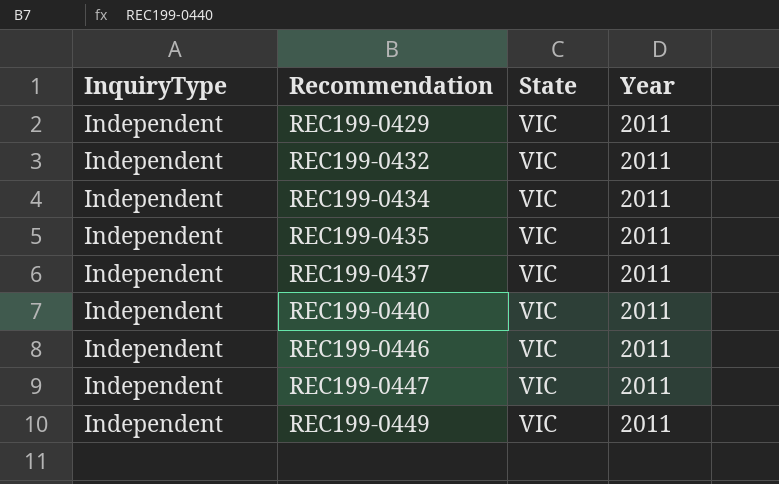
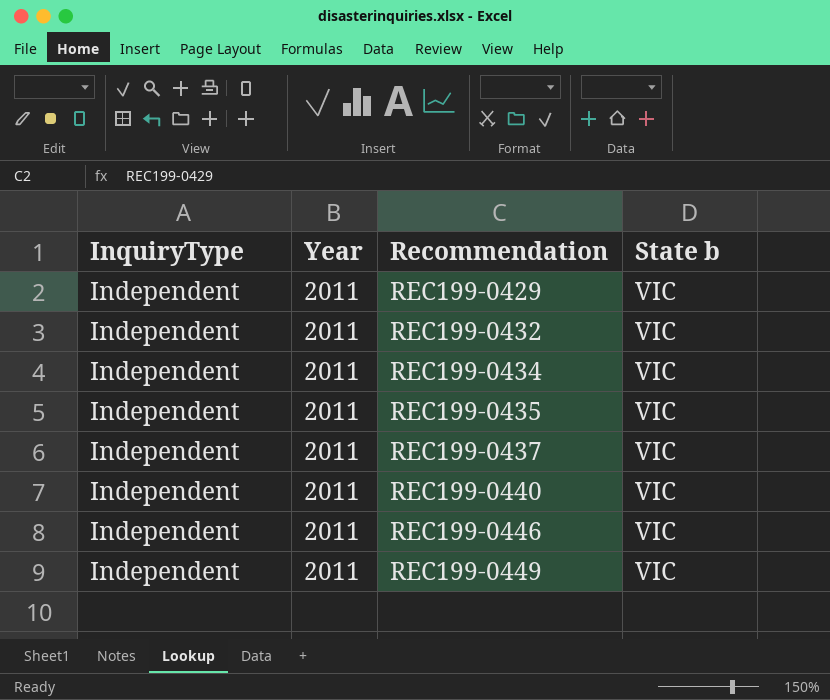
column Year | position: 4 -> 2
column name: State -> State b
row REC199-0447: Independent | VIC | 2011 -> none

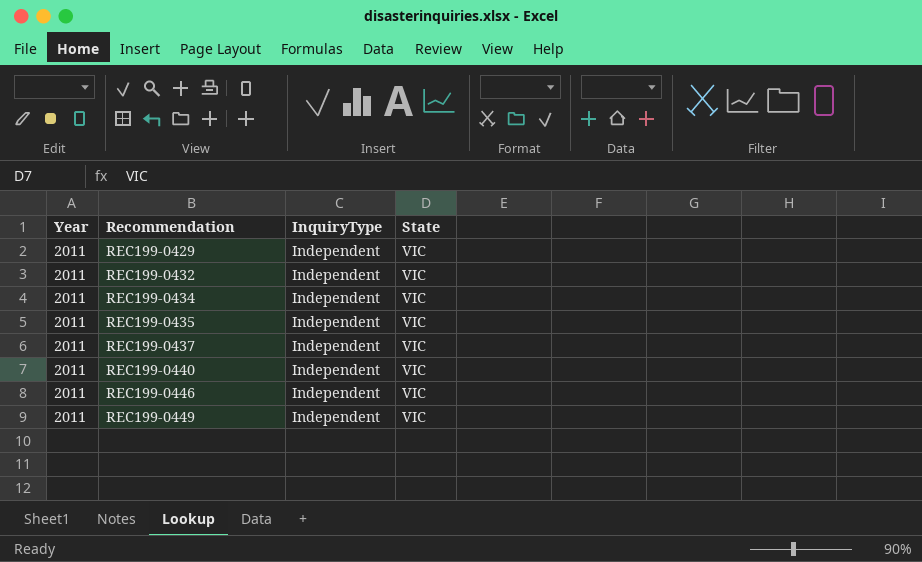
column InquiryType | position: 1 -> 3
column name: State b -> State

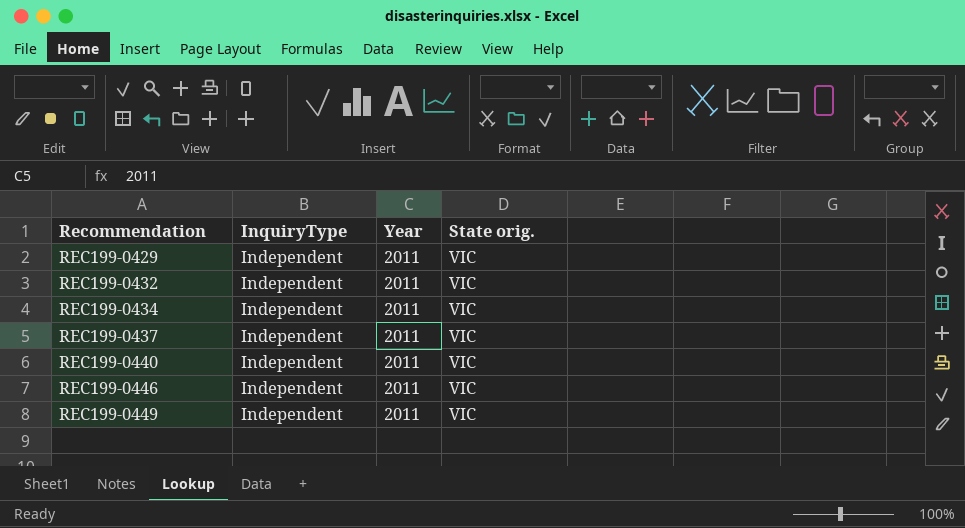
column Year | position: 1 -> 3
column name: State -> State orig.
row REC199-0435: 2011 | Independent | VIC -> none

